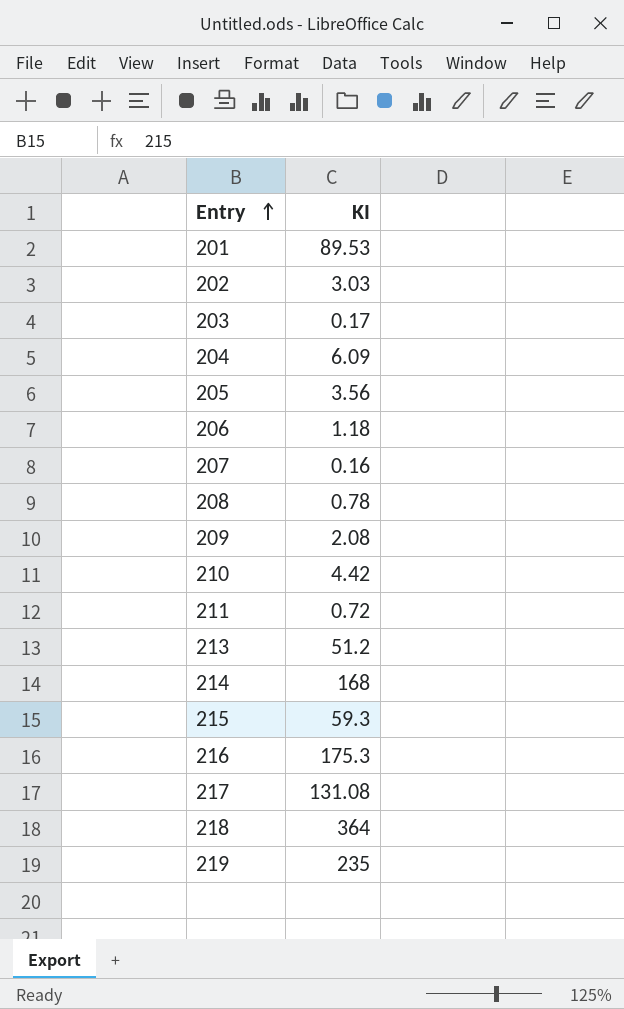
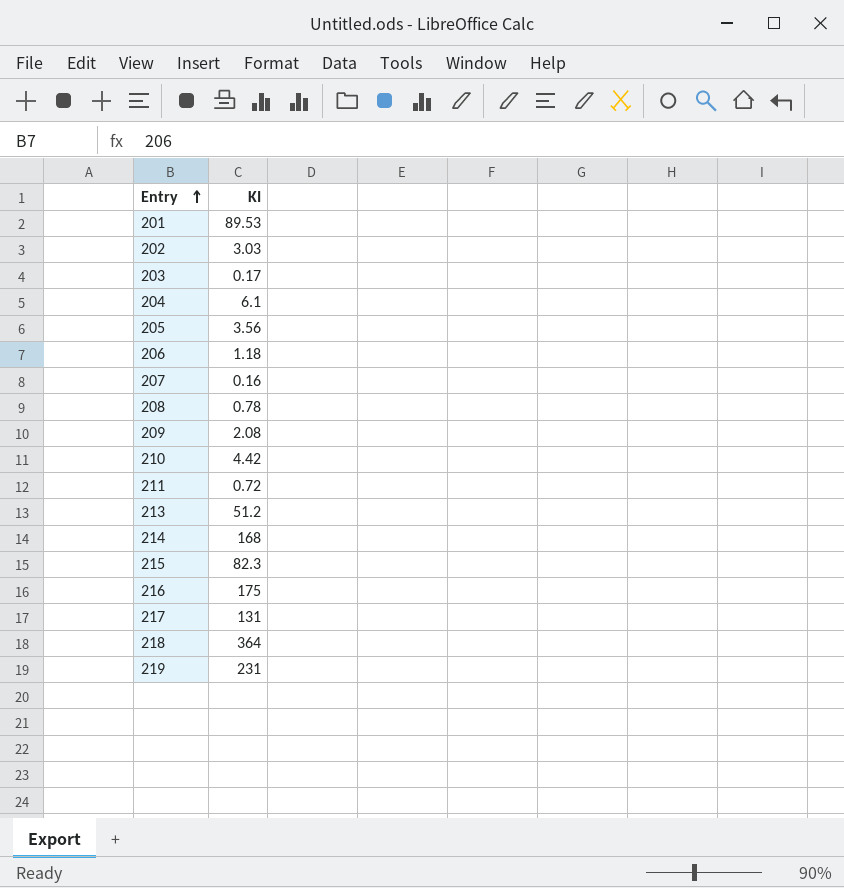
204 | KI: 6.09 -> 6.1
215 | KI: 59.3 -> 82.3
216 | KI: 175.3 -> 175
217 | KI: 131.08 -> 131
219 | KI: 235 -> 231

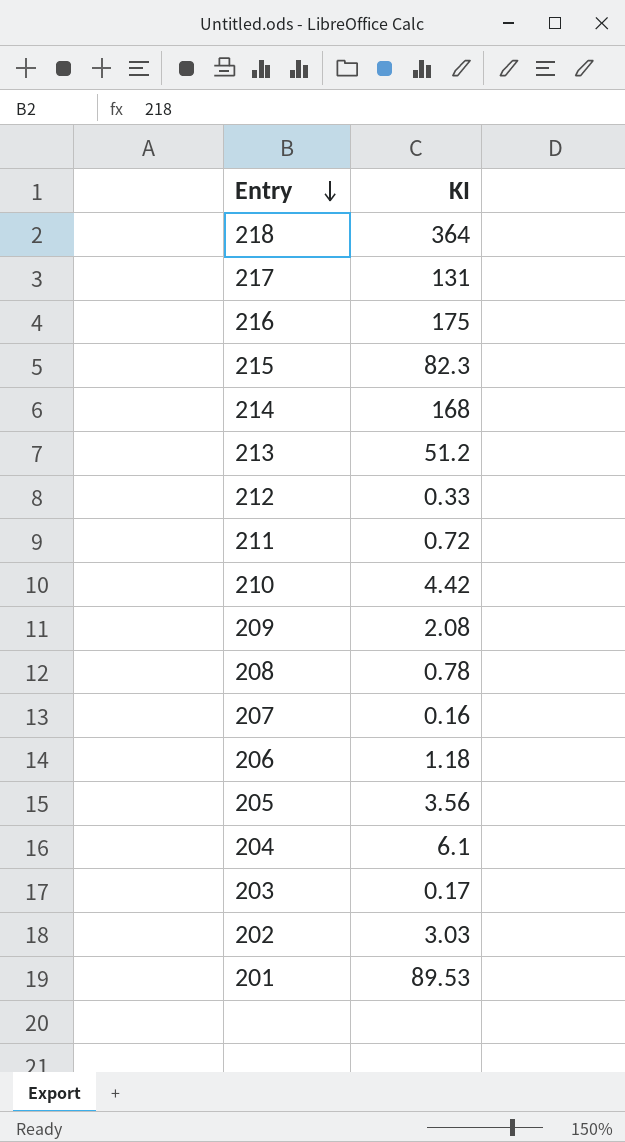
row order: Entry ascending -> Entry descending
row 219: 231 -> none
row 212: none -> 0.33

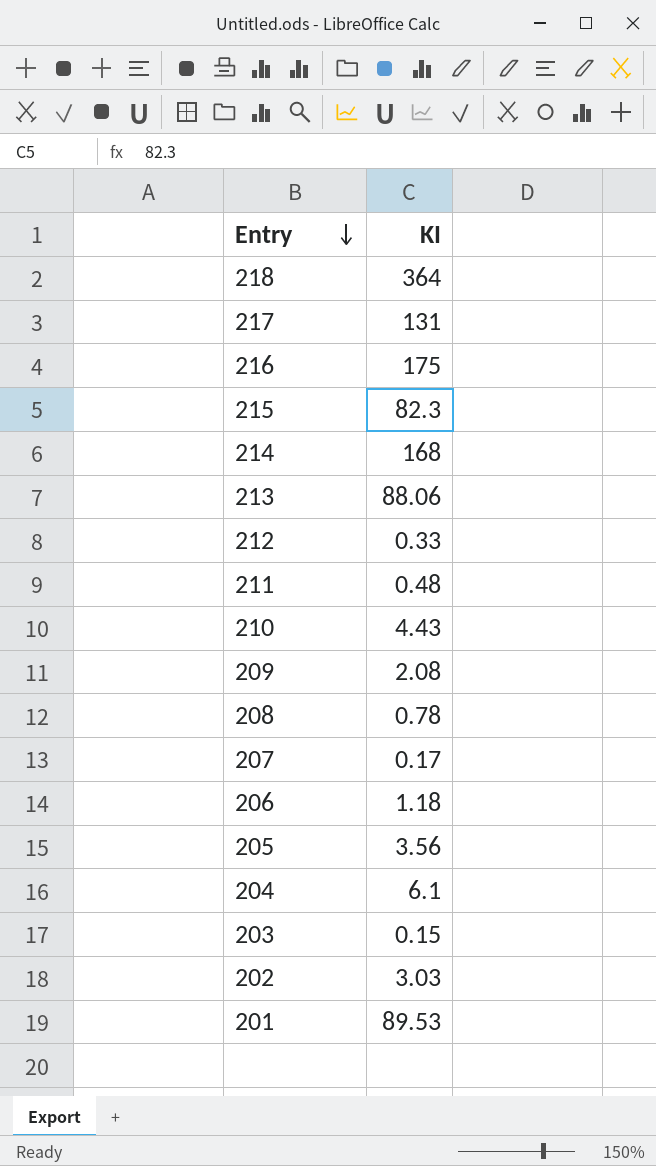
213 | KI: 51.2 -> 88.06
211 | KI: 0.72 -> 0.48
210 | KI: 4.42 -> 4.43
207 | KI: 0.16 -> 0.17
203 | KI: 0.17 -> 0.15

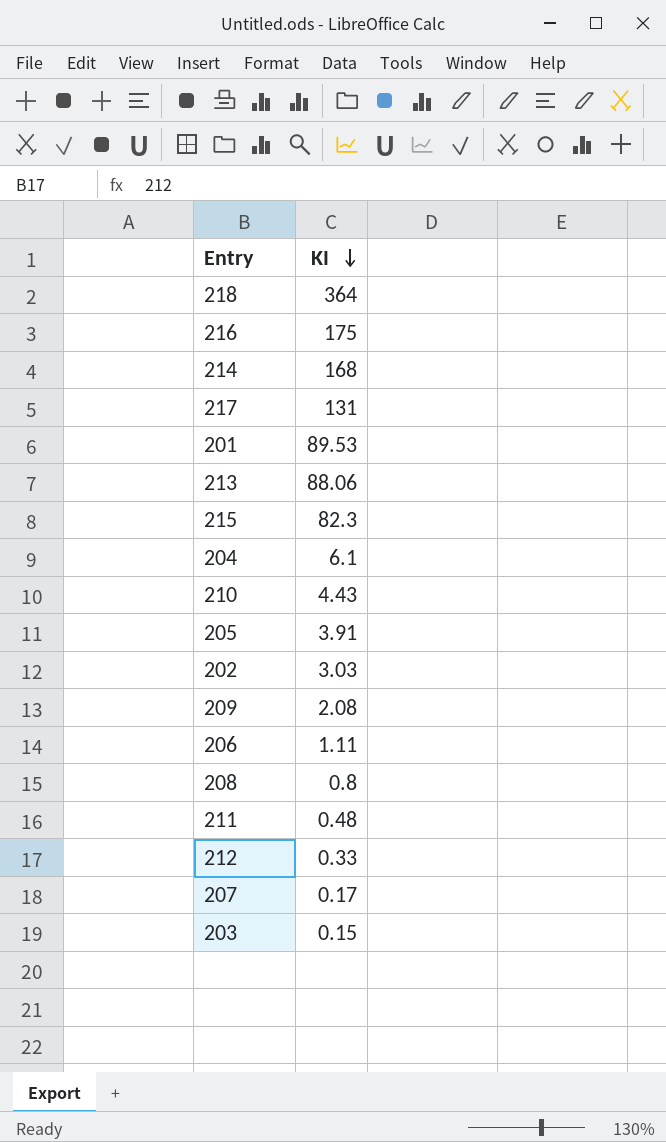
row order: Entry descending -> KI descending
205 | KI: 3.56 -> 3.91
206 | KI: 1.18 -> 1.11
208 | KI: 0.78 -> 0.8

